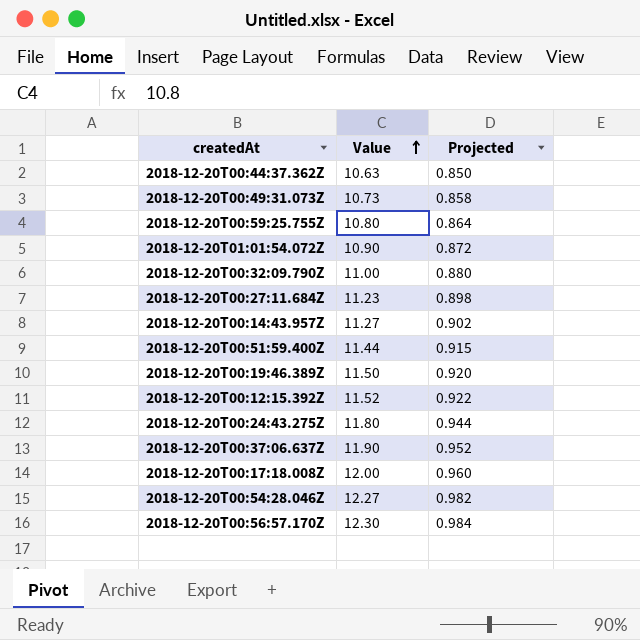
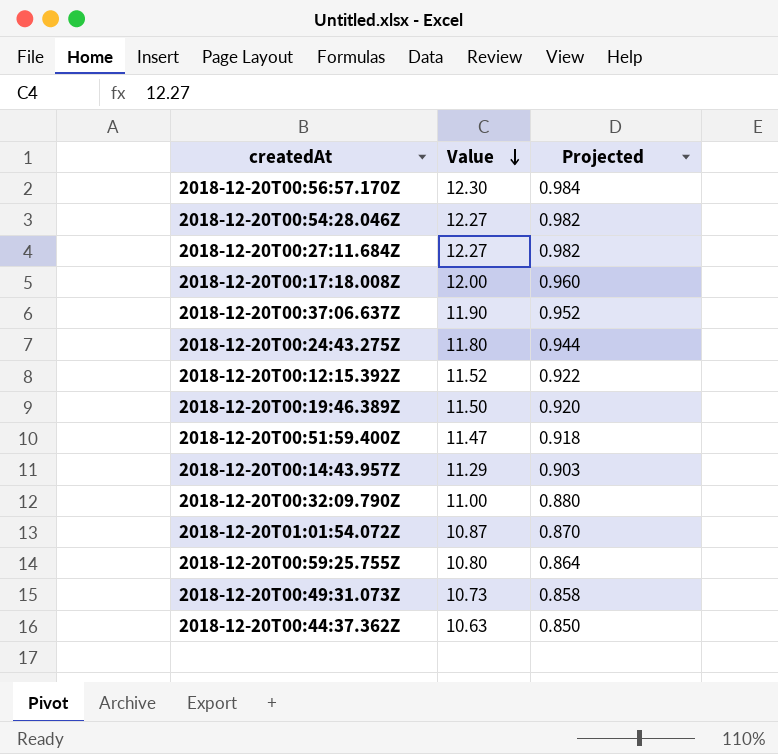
row order: Value ascending -> Value descending
2018-12-20T00:27:11.684Z | Value: 11.23 -> 12.27
2018-12-20T00:27:11.684Z | Projected: 0.898 -> 0.982
2018-12-20T00:51:59.400Z | Value: 11.44 -> 11.47
2018-12-20T00:51:59.400Z | Projected: 0.915 -> 0.918
2018-12-20T00:14:43.957Z | Value: 11.27 -> 11.29
2018-12-20T00:14:43.957Z | Projected: 0.902 -> 0.903
2018-12-20T01:01:54.072Z | Value: 10.90 -> 10.87
2018-12-20T01:01:54.072Z | Projected: 0.872 -> 0.870

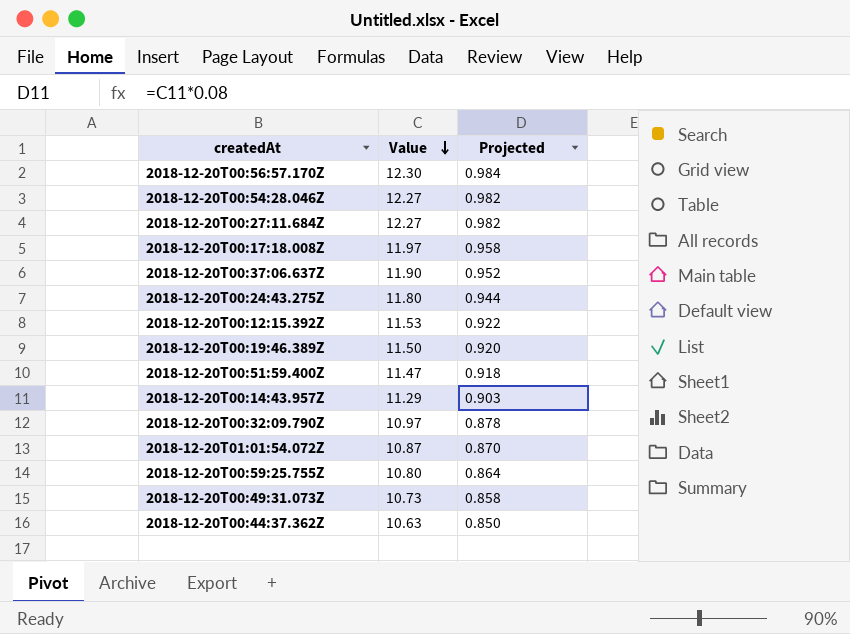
2018-12-20T00:17:18.008Z | Value: 12.00 -> 11.97
2018-12-20T00:17:18.008Z | Projected: 0.960 -> 0.958
2018-12-20T00:12:15.392Z | Value: 11.52 -> 11.53
2018-12-20T00:32:09.790Z | Value: 11.00 -> 10.97
2018-12-20T00:32:09.790Z | Projected: 0.880 -> 0.878

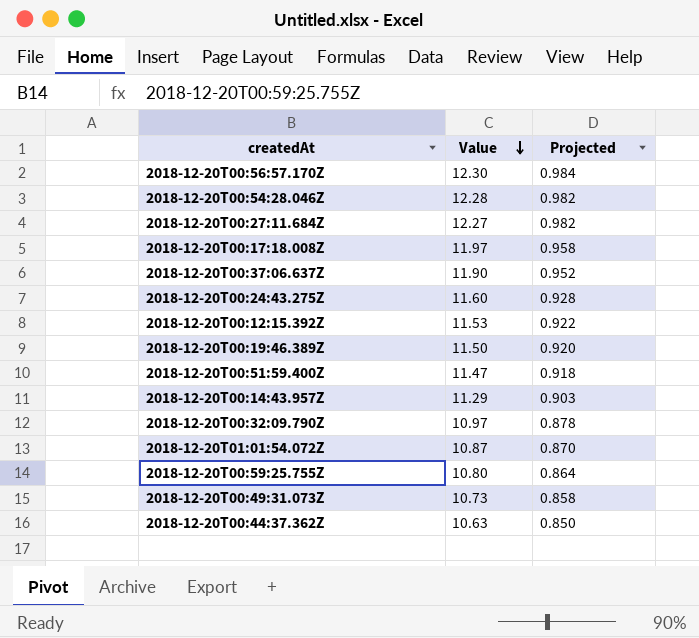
2018-12-20T00:54:28.046Z | Value: 12.27 -> 12.28
2018-12-20T00:24:43.275Z | Value: 11.80 -> 11.60
2018-12-20T00:24:43.275Z | Projected: 0.944 -> 0.928

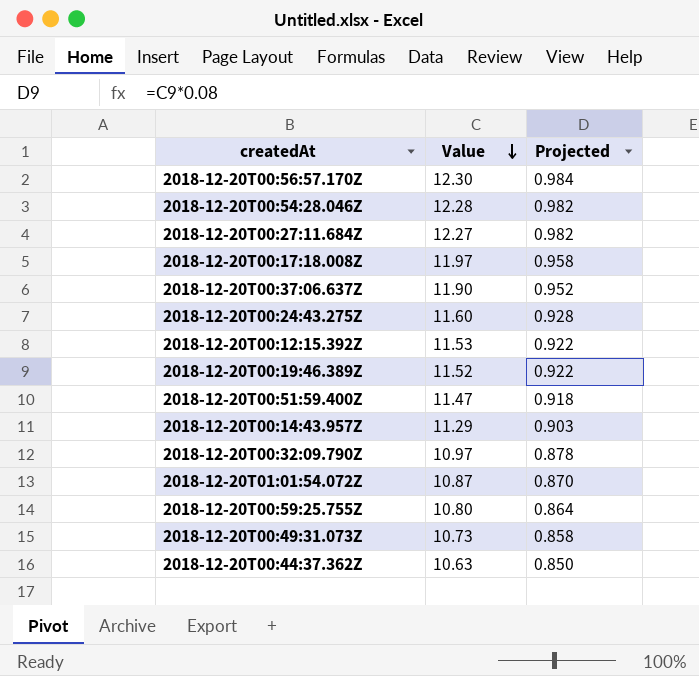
2018-12-20T00:19:46.389Z | Value: 11.50 -> 11.52
2018-12-20T00:19:46.389Z | Projected: 0.920 -> 0.922

